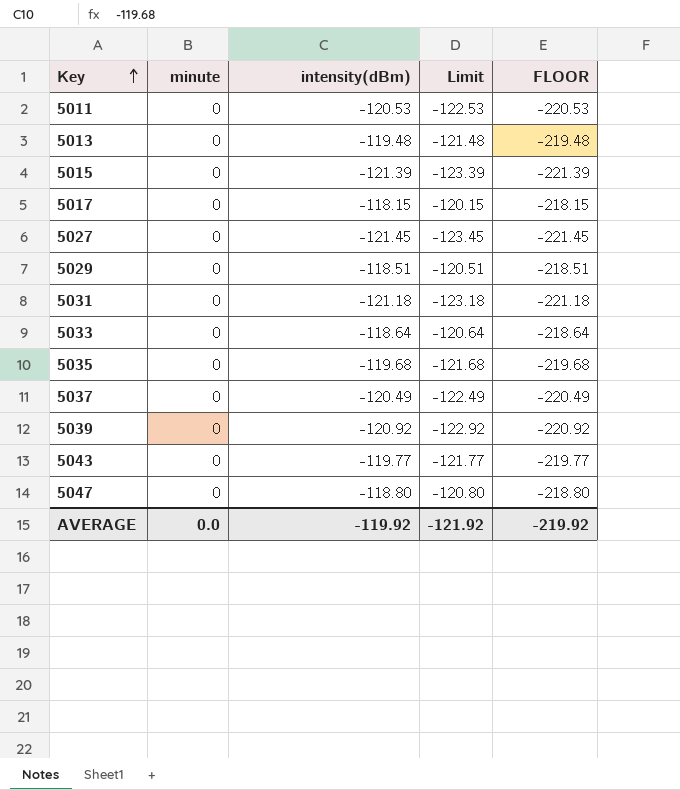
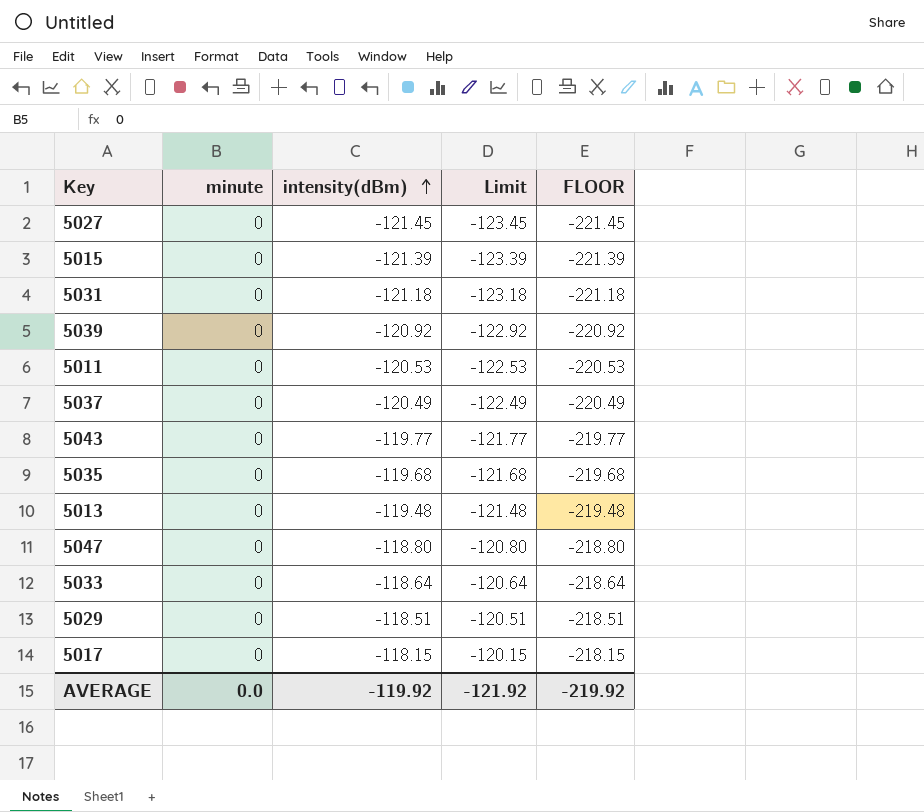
row order: Key ascending -> intensity(dBm) ascending

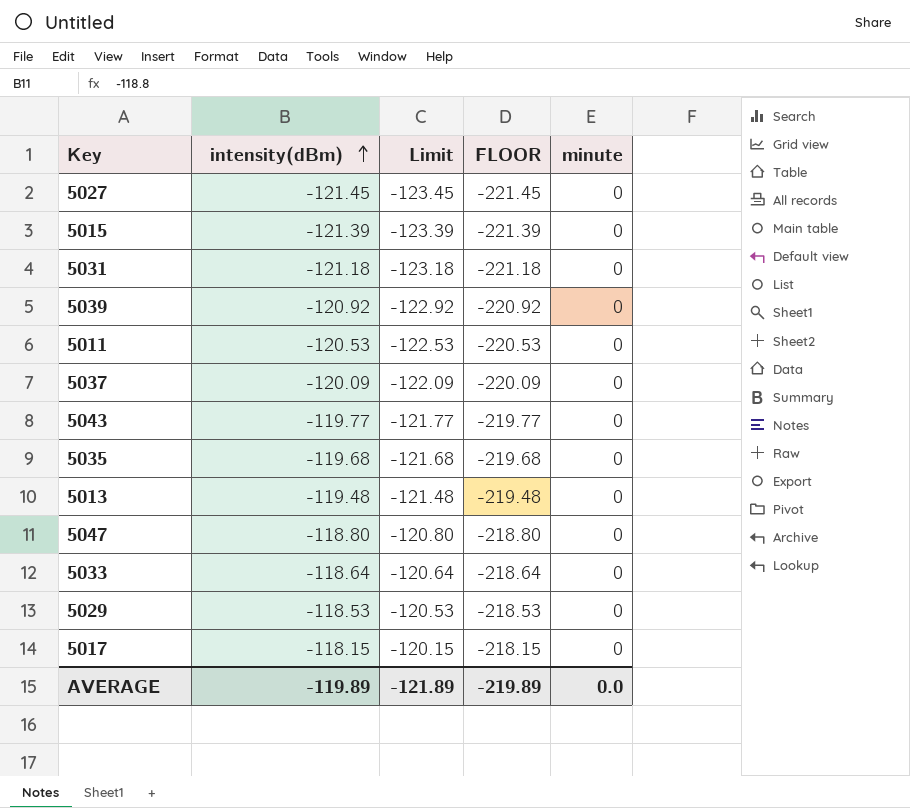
column minute | position: 2 -> 5
5037 | intensity(dBm): -120.49 -> -120.09
5037 | Limit: -122.49 -> -122.09
5037 | FLOOR: -220.49 -> -220.09
5029 | intensity(dBm): -118.51 -> -118.53
5029 | Limit: -120.51 -> -120.53
5029 | FLOOR: -218.51 -> -218.53
AVERAGE | intensity(dBm): -119.92 -> -119.89
AVERAGE | Limit: -121.92 -> -121.89
AVERAGE | FLOOR: -219.92 -> -219.89

